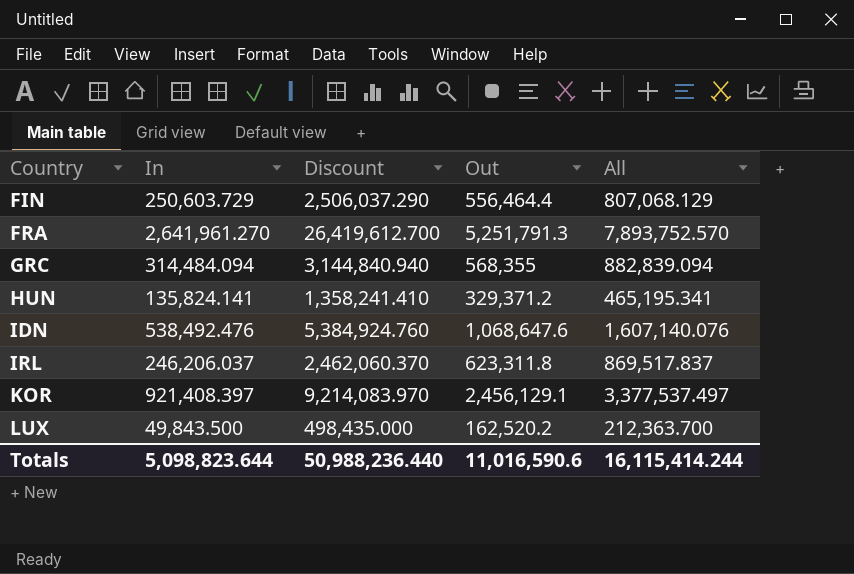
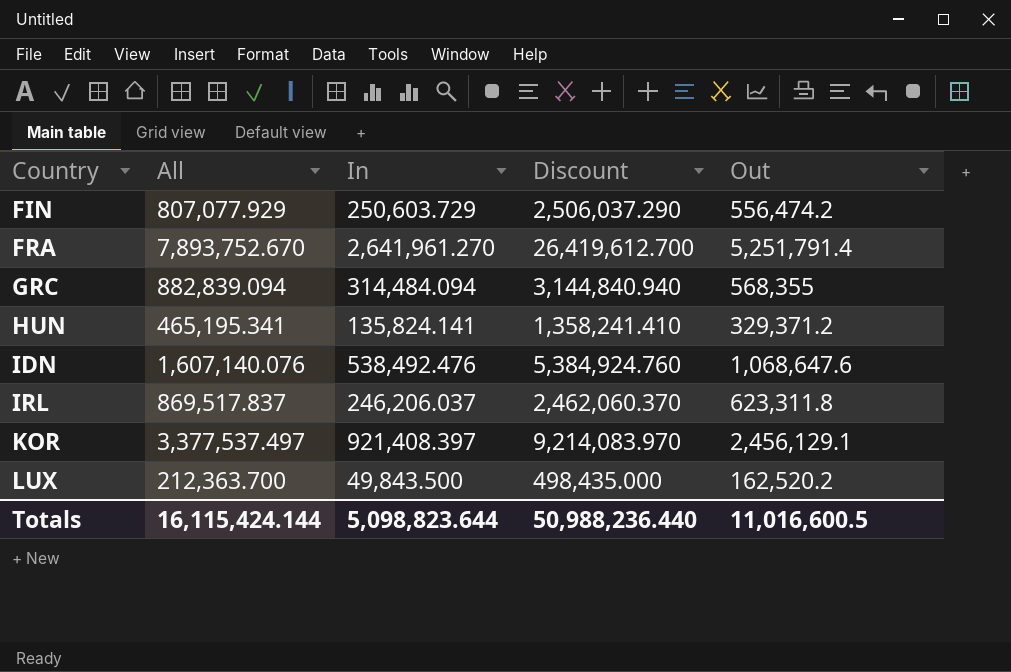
column All | position: 5 -> 2
FIN | All: 807,068.129 -> 807,077.929
FIN | Out: 556,464.4 -> 556,474.2
FRA | All: 7,893,752.570 -> 7,893,752.670
FRA | Out: 5,251,791.3 -> 5,251,791.4
Totals | All: 16,115,414.244 -> 16,115,424.144
Totals | Out: 11,016,590.6 -> 11,016,600.5

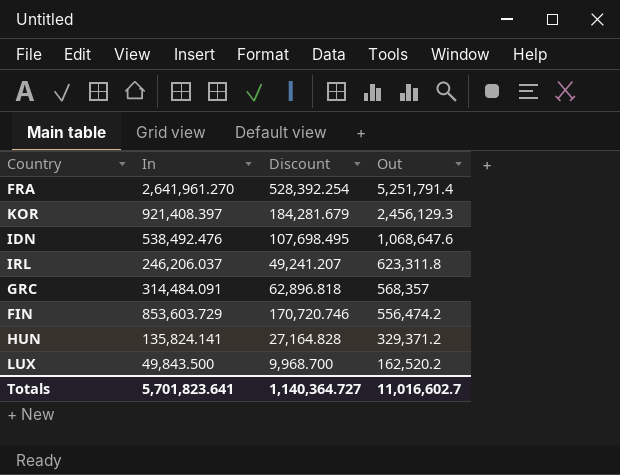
row order: Country ascending -> Out descending
column All | formula: [In] + [Out] -> none
column Discount | formula: [In] * 10 -> [In] * 0.2
KOR | Out: 2,456,129.1 -> 2,456,129.3
GRC | In: 314,484.094 -> 314,484.091
GRC | Out: 568,355 -> 568,357
FIN | In: 250,603.729 -> 853,603.729
Totals | In: 5,098,823.644 -> 5,701,823.641
Totals | Discount: 50,988,236.440 -> 1,140,364.727
Totals | Out: 11,016,600.5 -> 11,016,602.7

